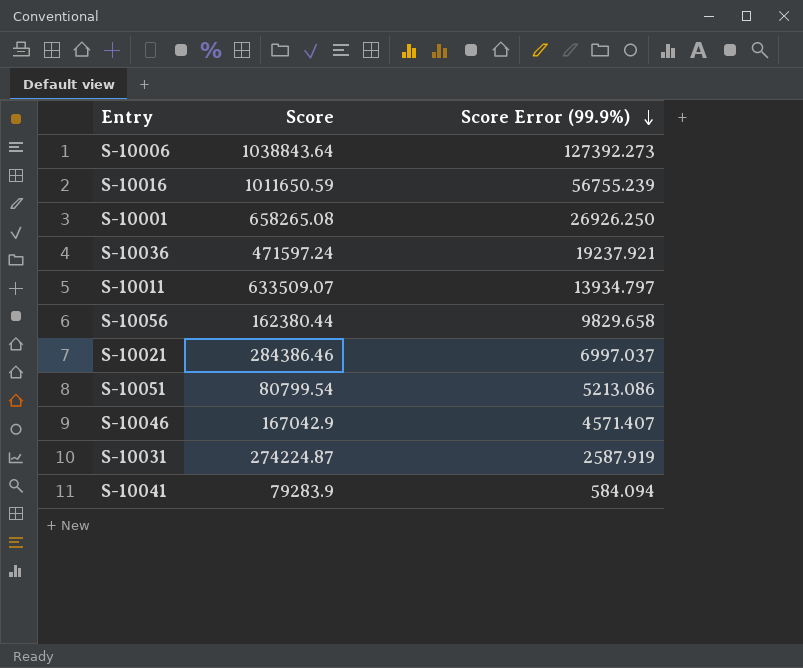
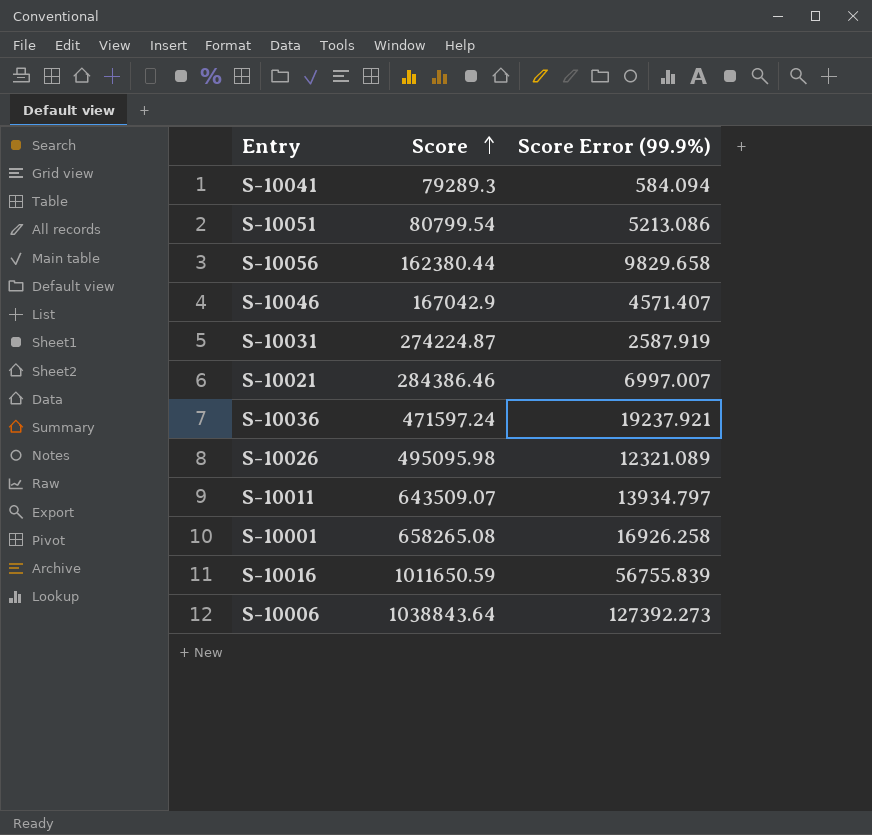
row order: Score Error (99.9%) descending -> Score ascending
S-10041 | Score: 79283.9 -> 79289.3
S-10021 | Score Error (99.9%): 6997.037 -> 6997.007
row S-10026: none -> 495095.98 | 12321.089
S-10011 | Score: 633509.07 -> 643509.07
S-10001 | Score Error (99.9%): 26926.250 -> 16926.258
S-10016 | Score Error (99.9%): 56755.239 -> 56755.839

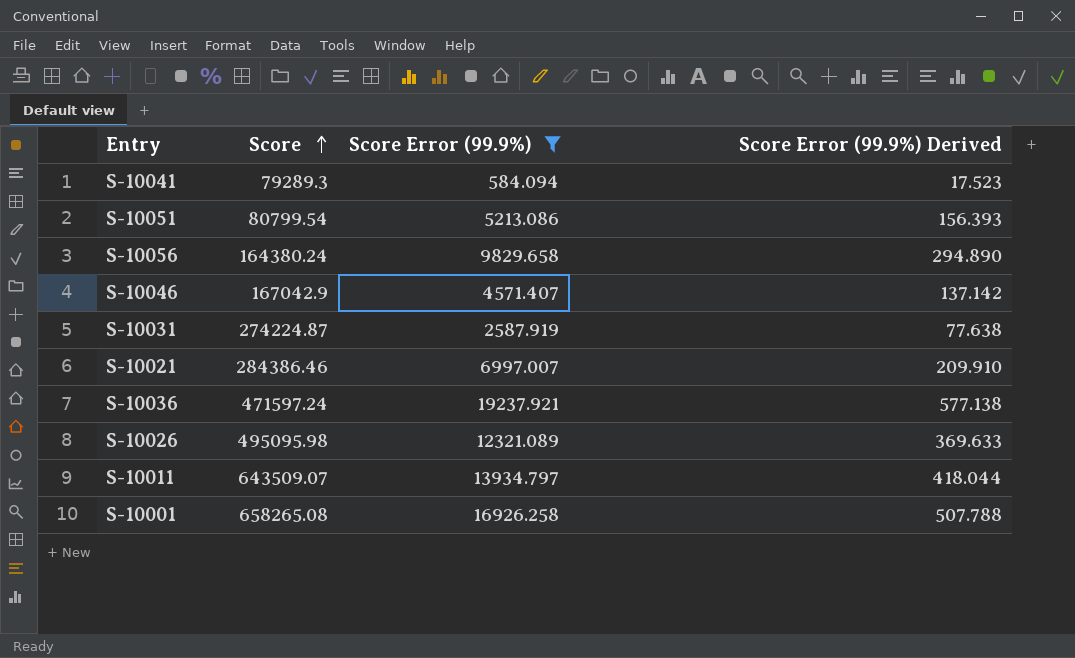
filter: none -> Score Error (99.9%) <= 19237.921
column Score Error (99.9%) Derived | formula: none -> [Score Error (99.9%)] * 0.03
S-10056 | Score: 162380.44 -> 164380.24

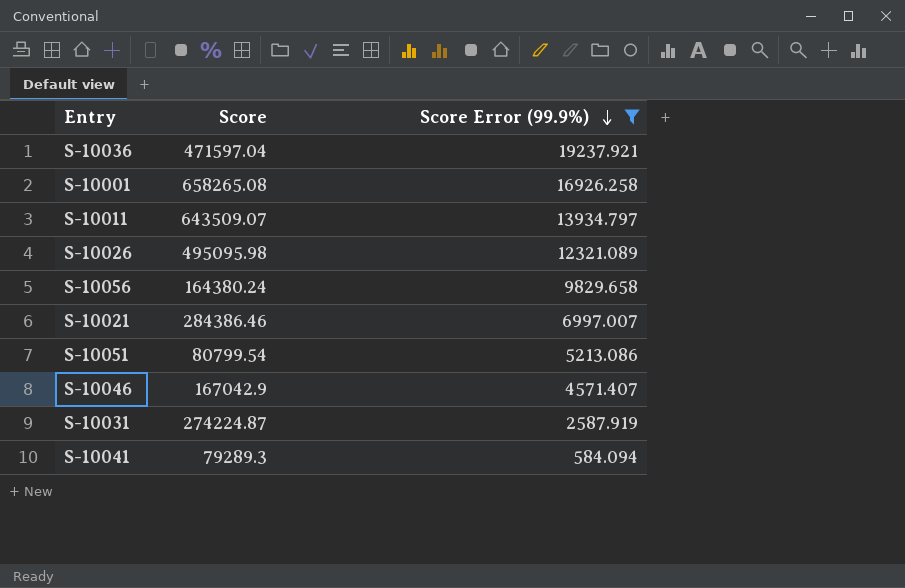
row order: Score ascending -> Score Error (99.9%) descending
column Score Error (99.9%) Derived | formula: [Score Error (99.9%)] * 0.03 -> none
S-10036 | Score: 471597.24 -> 471597.04

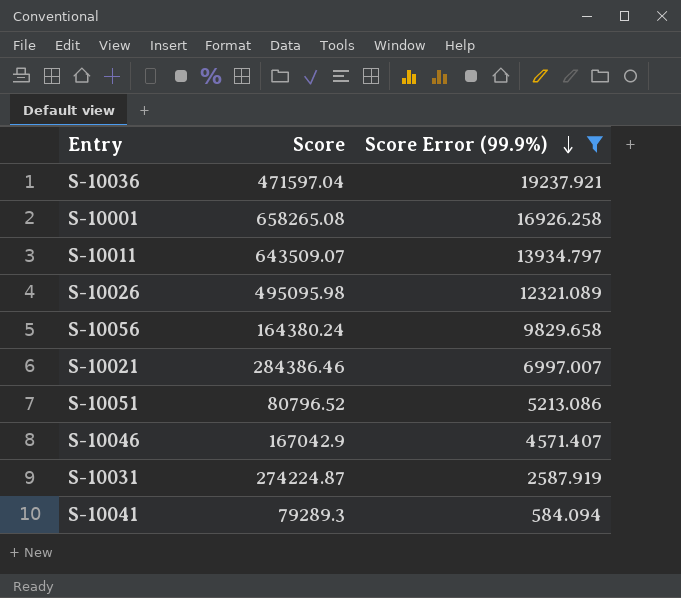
S-10051 | Score: 80799.54 -> 80796.52

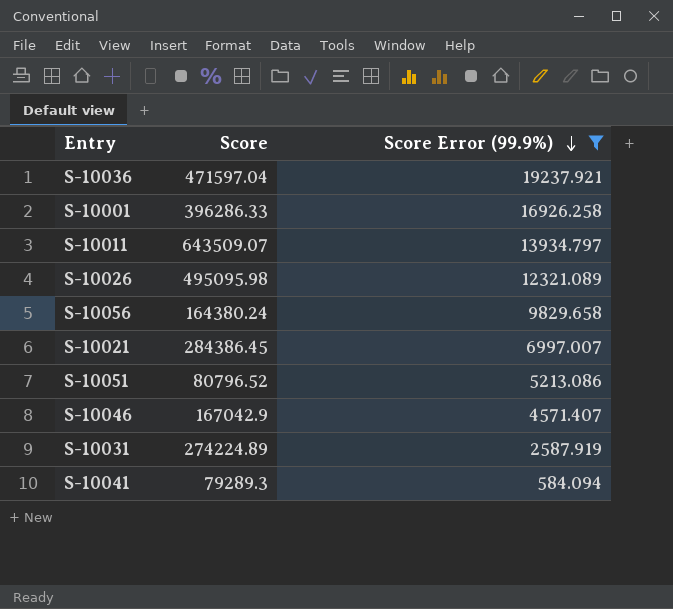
S-10001 | Score: 658265.08 -> 396286.33
S-10021 | Score: 284386.46 -> 284386.45
S-10031 | Score: 274224.87 -> 274224.89

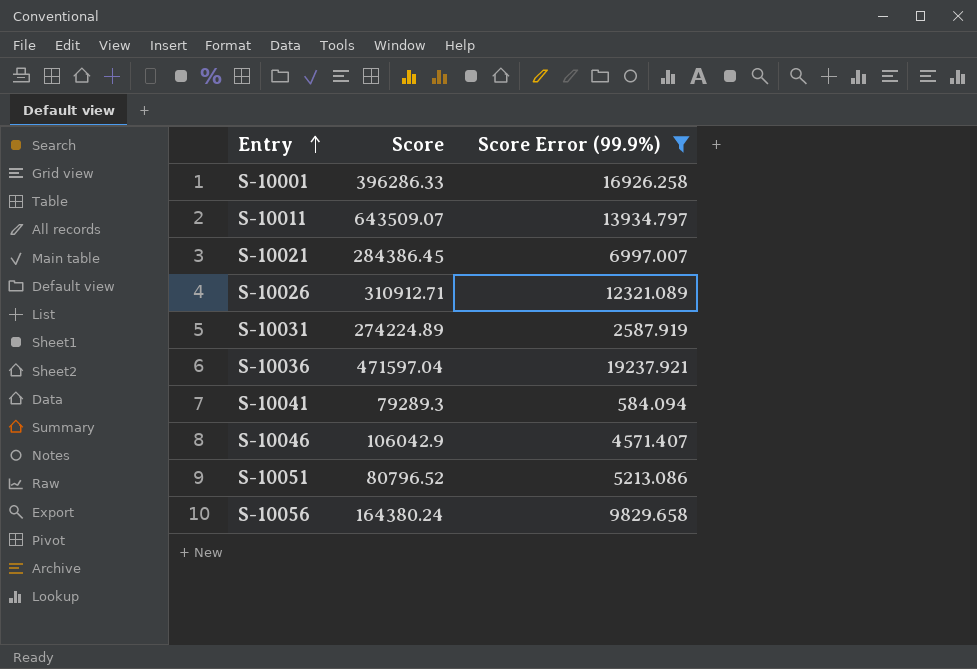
row order: Score Error (99.9%) descending -> Entry ascending
S-10026 | Score: 495095.98 -> 310912.71
S-10046 | Score: 167042.9 -> 106042.9

